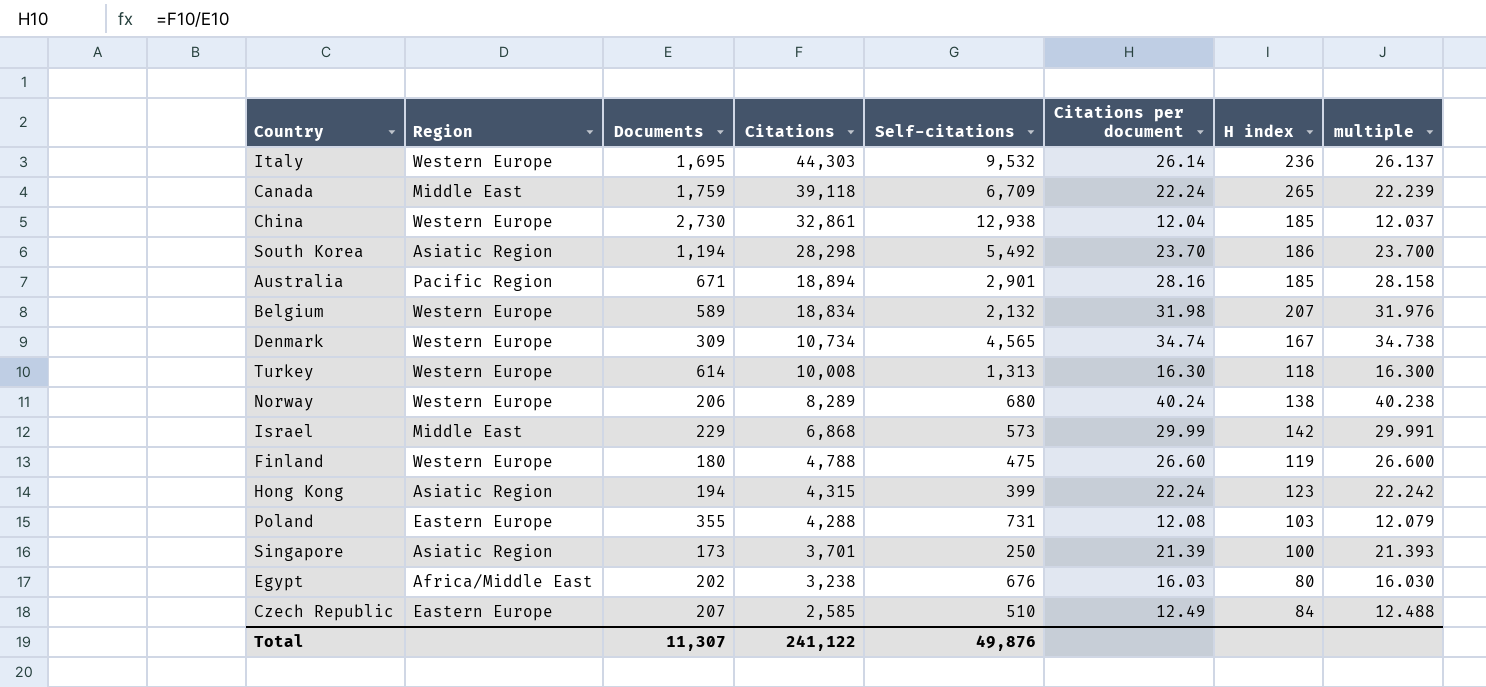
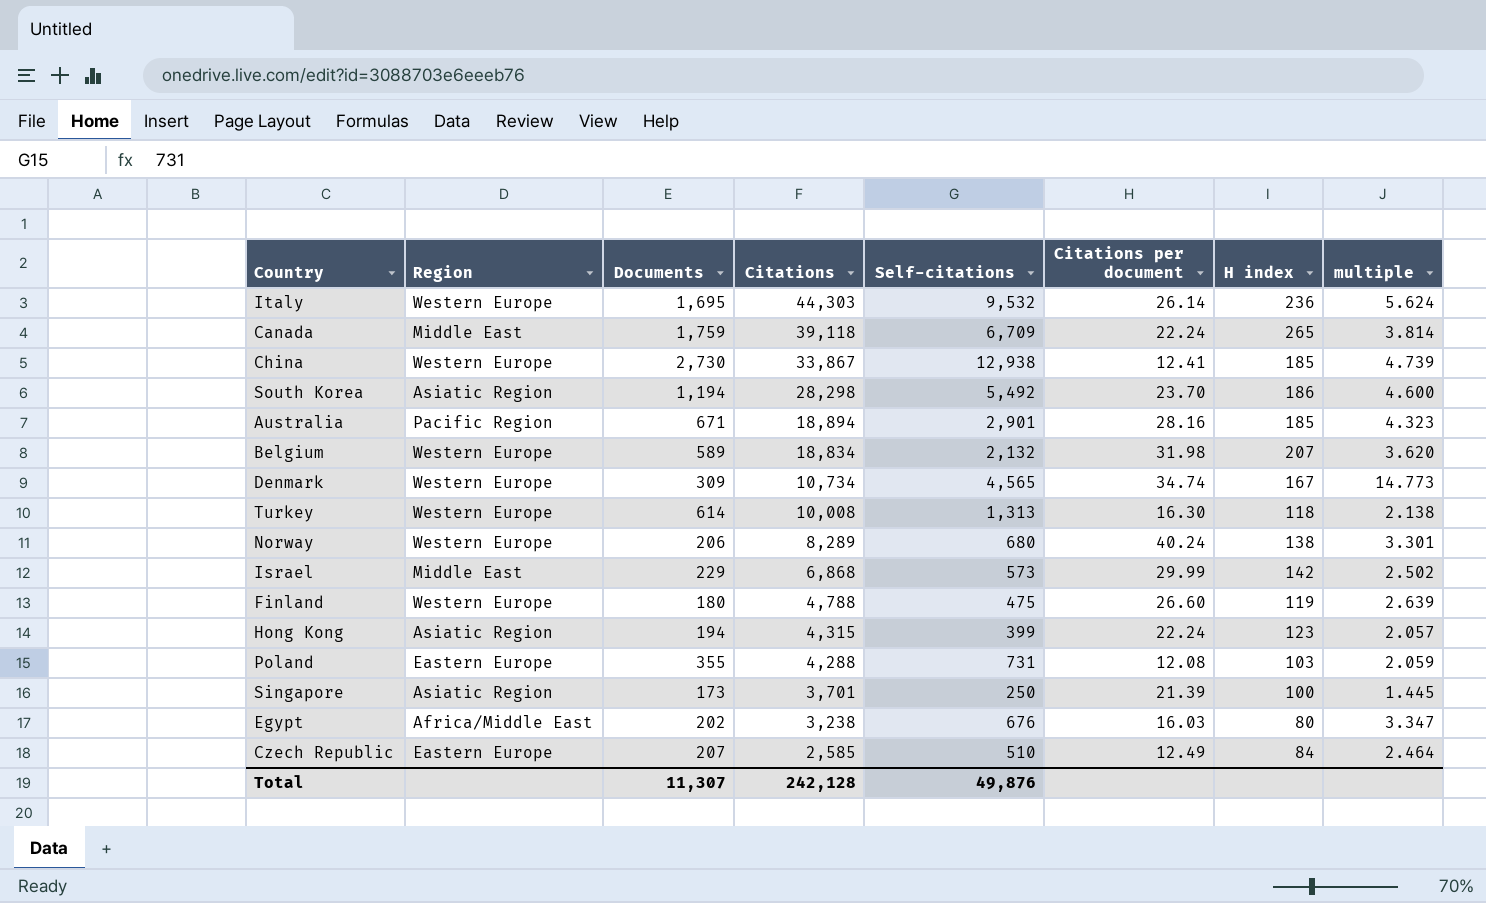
column multiple | formula: [Citations] / [Documents] -> [Self-citations] / [Documents]
China | Citations: 32,861 -> 33,867
China | Citations per document: 12.04 -> 12.41
Total | Citations: 241,122 -> 242,128

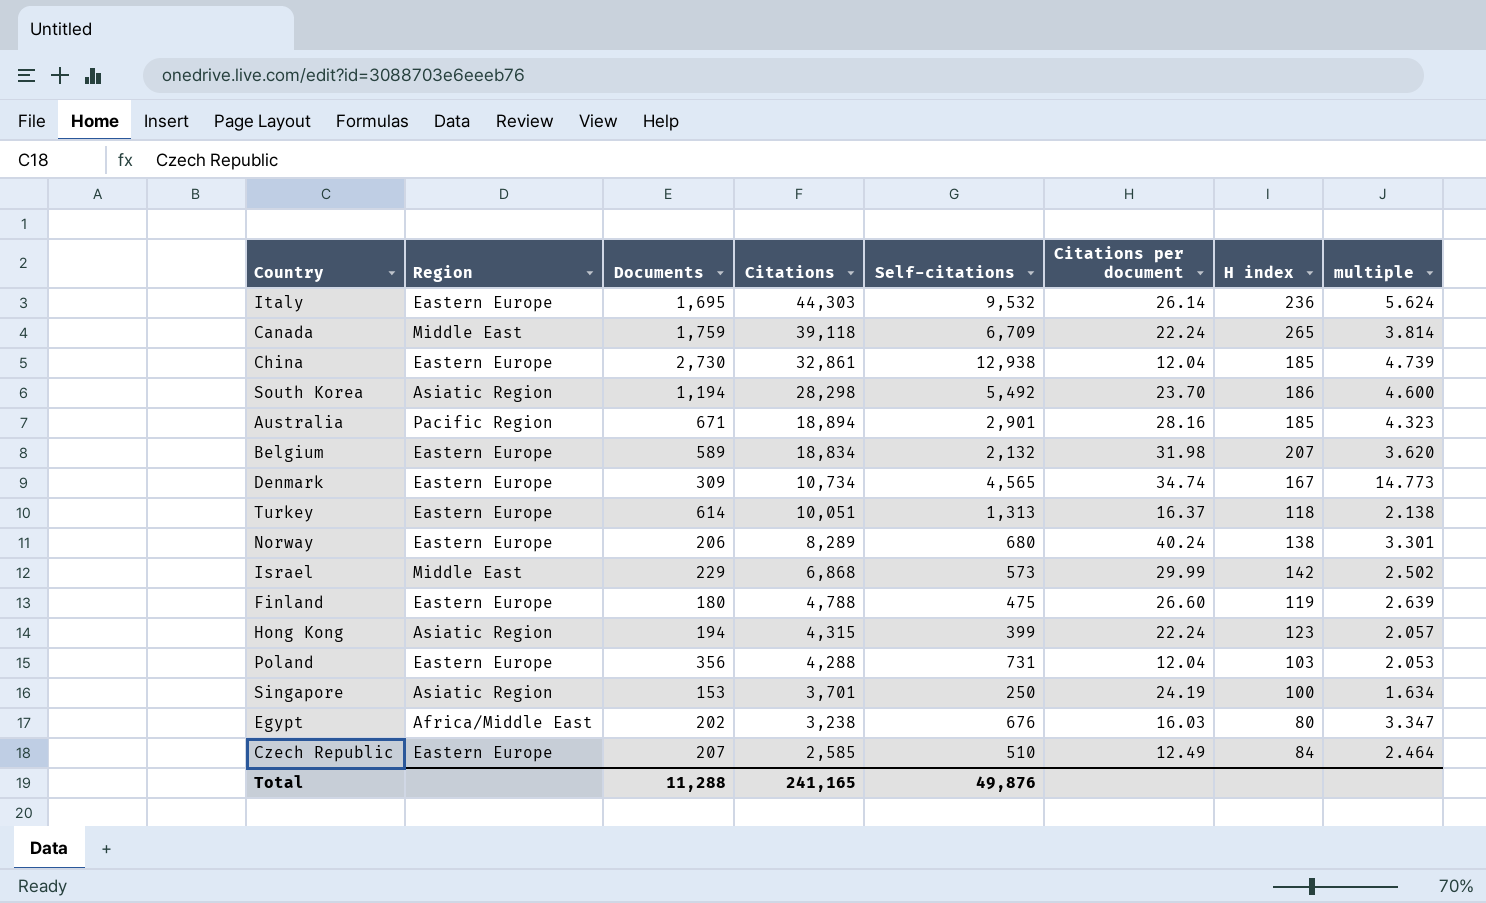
Italy | Region: Western Europe -> Eastern Europe
China | Region: Western Europe -> Eastern Europe
China | Citations: 33,867 -> 32,861
China | Citations per document: 12.41 -> 12.04
Belgium | Region: Western Europe -> Eastern Europe
Denmark | Region: Western Europe -> Eastern Europe
Turkey | Region: Western Europe -> Eastern Europe
Turkey | Citations: 10,008 -> 10,051
Turkey | Citations per document: 16.30 -> 16.37
Norway | Region: Western Europe -> Eastern Europe
Finland | Region: Western Europe -> Eastern Europe
Poland | Documents: 355 -> 356
Poland | Citations per document: 12.08 -> 12.04
Poland | multiple: 2.059 -> 2.053
Singapore | Documents: 173 -> 153
Singapore | Citations per document: 21.39 -> 24.19
Singapore | multiple: 1.445 -> 1.634
Total | Documents: 11,307 -> 11,288
Total | Citations: 242,128 -> 241,165

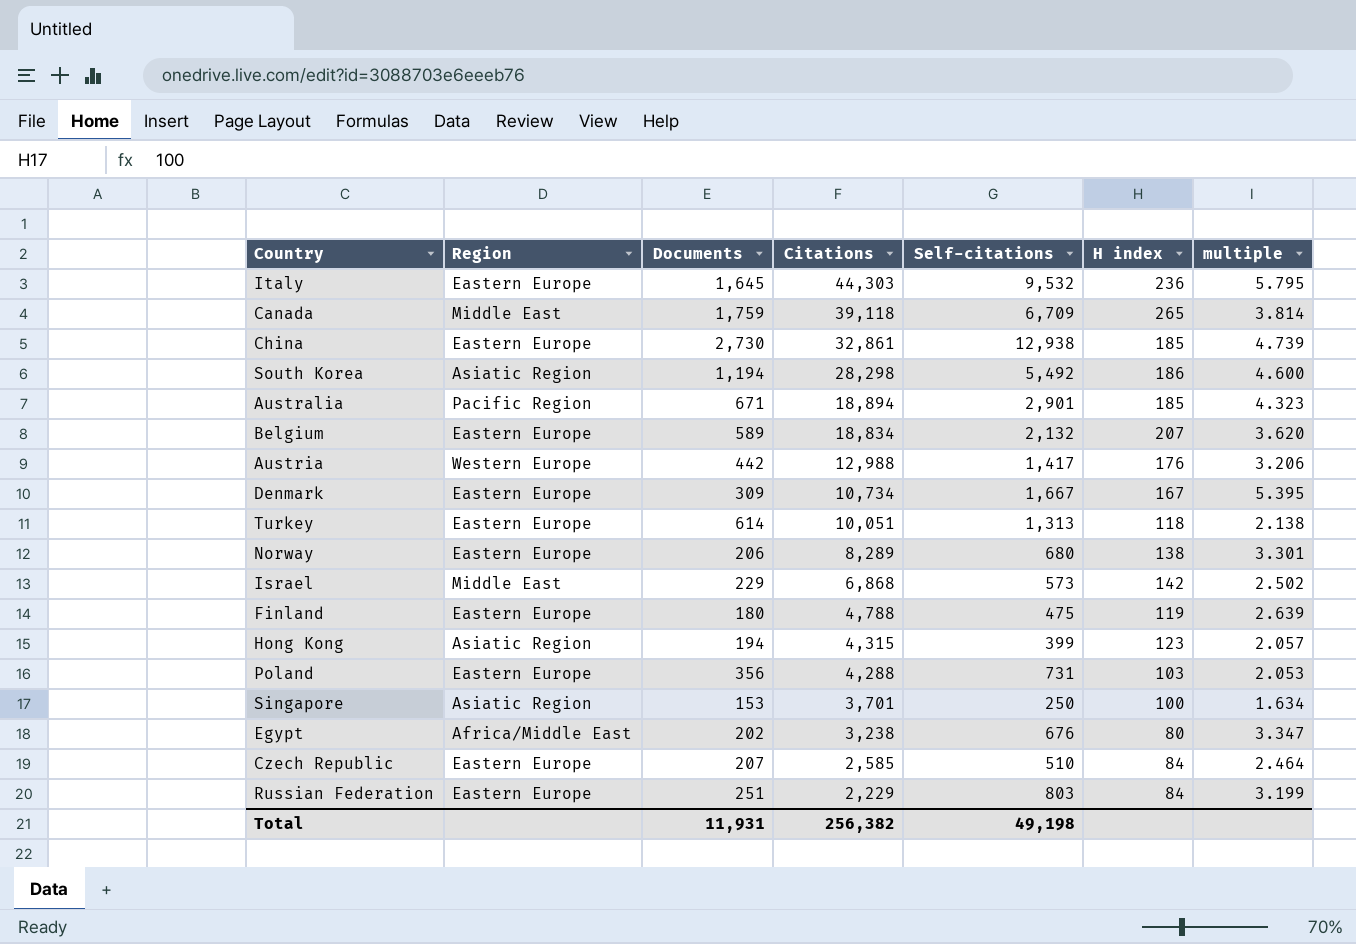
column Citations per document | formula: [Citations] / [Documents] -> none
Italy | Documents: 1,695 -> 1,645
Italy | multiple: 5.624 -> 5.795
row Austria: none -> Western Europe | 442 | 12,988 | 1,417 | 176 | 3.206
Denmark | Self-citations: 4,565 -> 1,667
Denmark | multiple: 14.773 -> 5.395
row Russian Federation: none -> Eastern Europe | 251 | 2,229 | 803 | 84 | 3.199
Total | Documents: 11,288 -> 11,931
Total | Citations: 241,165 -> 256,382
Total | Self-citations: 49,876 -> 49,198

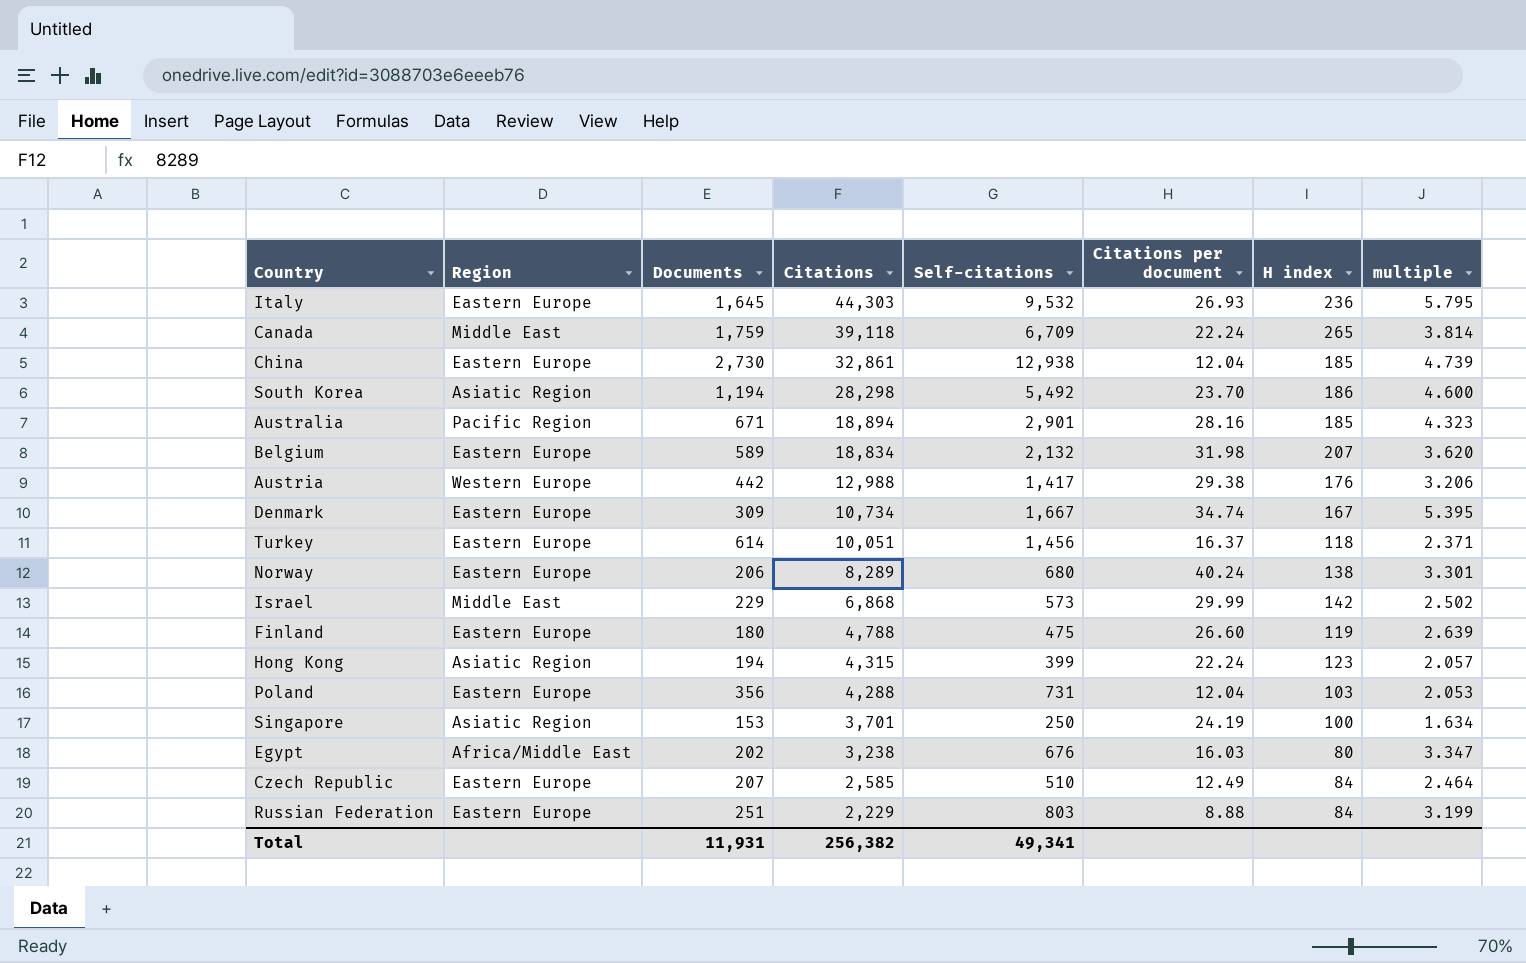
column Citations per document | formula: none -> [Citations] / [Documents]
Turkey | Self-citations: 1,313 -> 1,456
Turkey | multiple: 2.138 -> 2.371
Total | Self-citations: 49,198 -> 49,341

